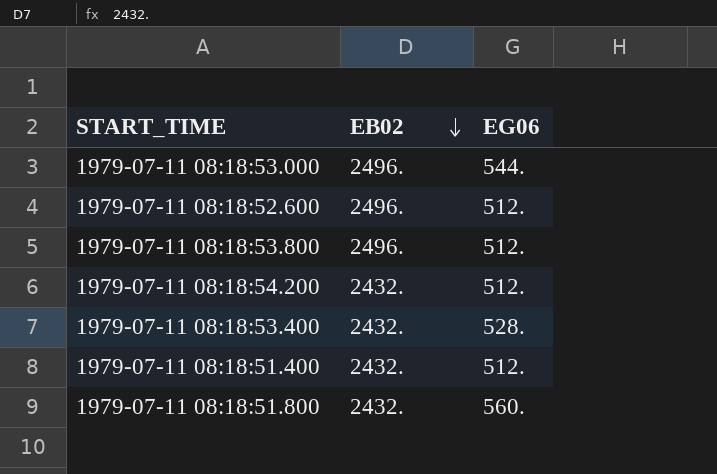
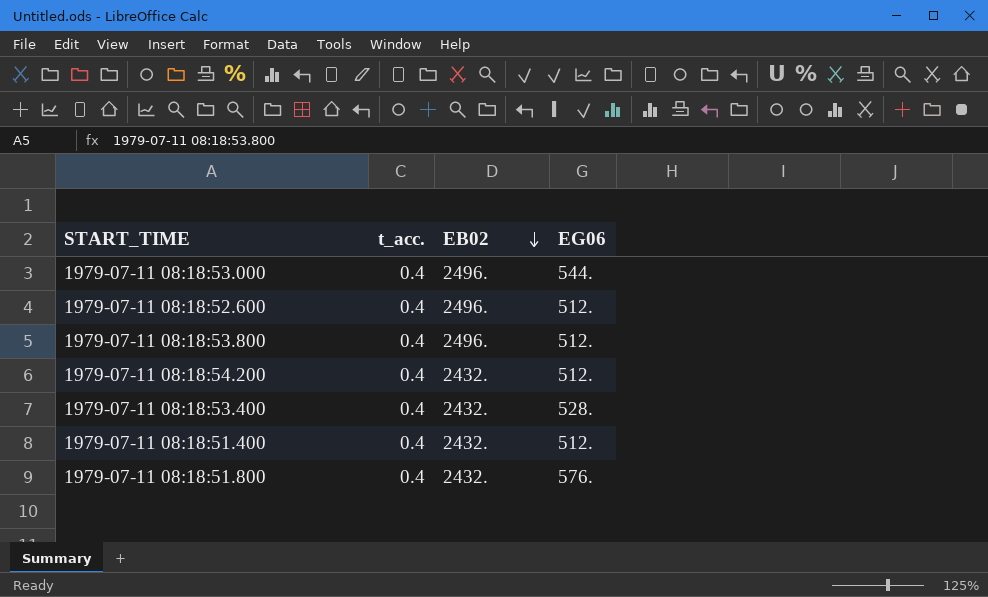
column t_acc. | position: none -> 2
1979-07-11 08:18:51.800 | EG06: 560. -> 576.

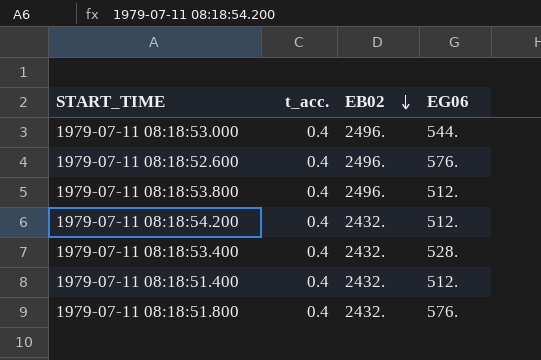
1979-07-11 08:18:52.600 | EG06: 512. -> 576.

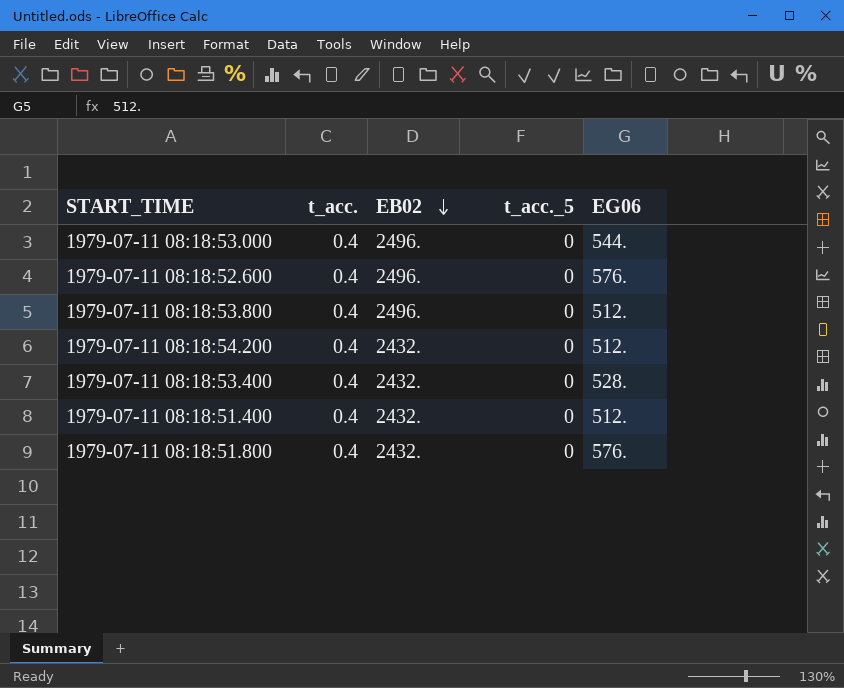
column t_acc._5 | position: none -> 4

